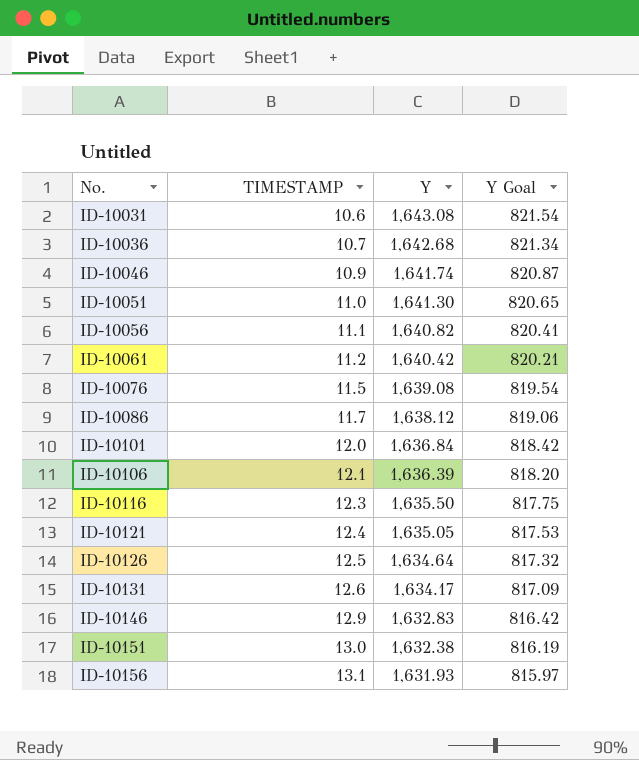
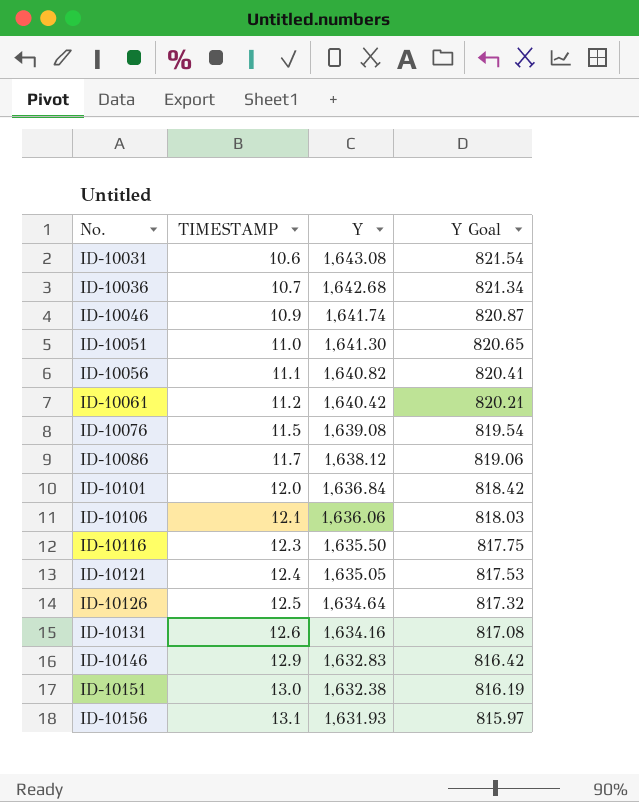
ID-10106 | Y: 1,636.39 -> 1,636.06
ID-10106 | Y Goal: 818.20 -> 818.03
ID-10131 | Y: 1,634.17 -> 1,634.16
ID-10131 | Y Goal: 817.09 -> 817.08

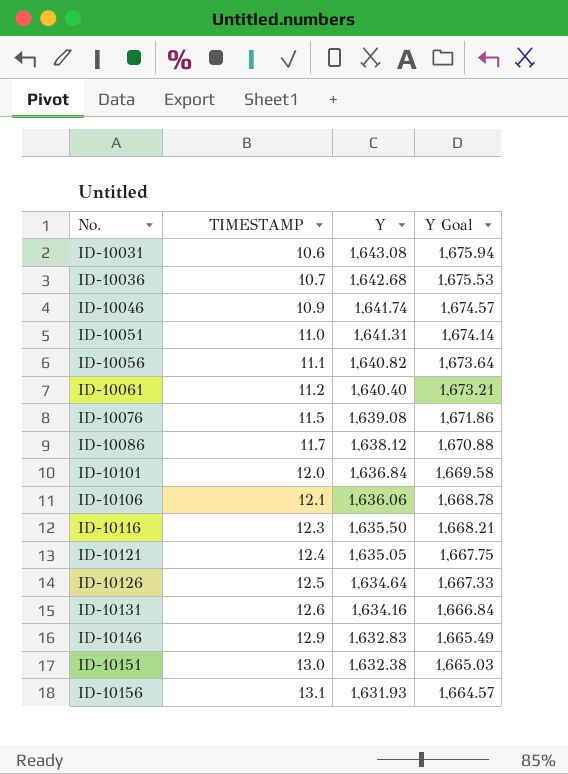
column Y Goal | formula: [Y] * 0.5 -> [Y] * 1.02
ID-10051 | Y: 1,641.30 -> 1,641.31
ID-10061 | Y: 1,640.42 -> 1,640.40

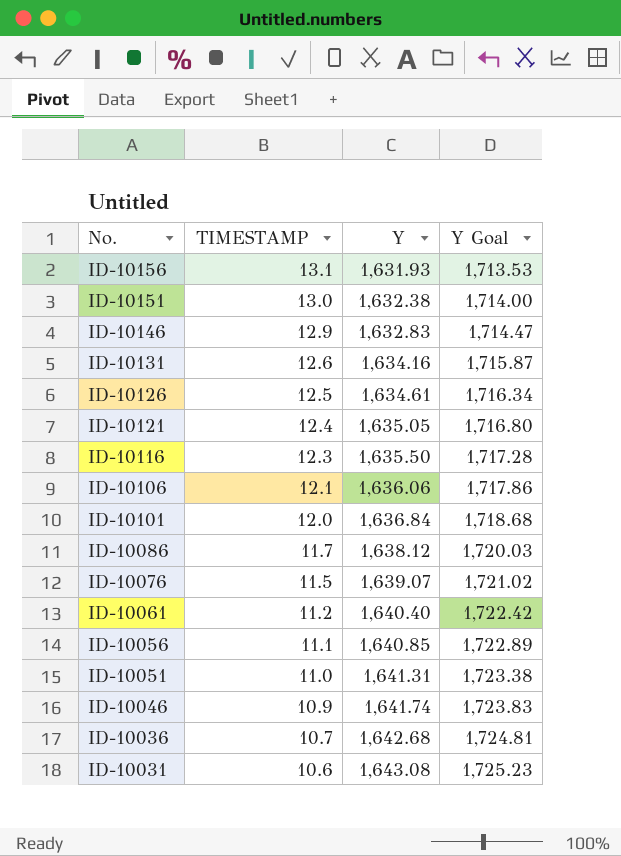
row order: No. ascending -> No. descending
column Y Goal | formula: [Y] * 1.02 -> [Y] * 1.05
ID-10126 | Y: 1,634.64 -> 1,634.61
ID-10076 | Y: 1,639.08 -> 1,639.07
ID-10056 | Y: 1,640.82 -> 1,640.85

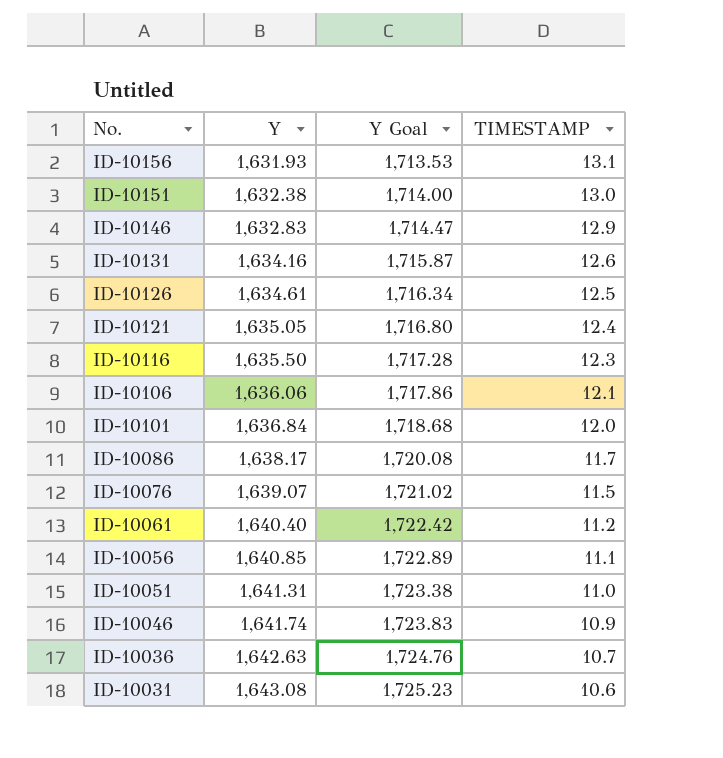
column TIMESTAMP | position: 2 -> 4
ID-10086 | Y: 1,638.12 -> 1,638.17
ID-10086 | Y Goal: 1,720.03 -> 1,720.08
ID-10036 | Y: 1,642.68 -> 1,642.63
ID-10036 | Y Goal: 1,724.81 -> 1,724.76

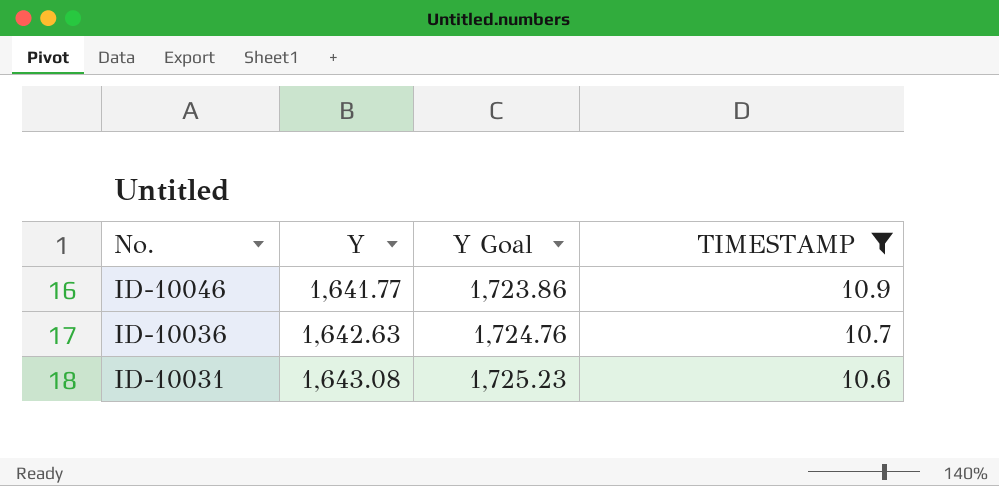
filter: none -> TIMESTAMP <= 10.9
ID-10046 | Y: 1,641.74 -> 1,641.77
ID-10046 | Y Goal: 1,723.83 -> 1,723.86

